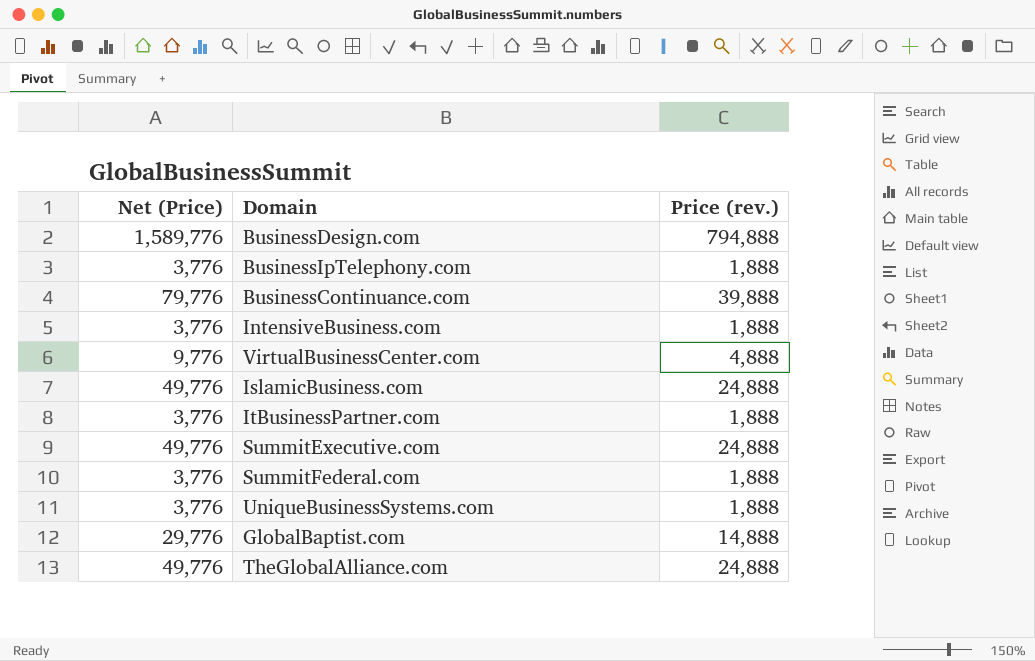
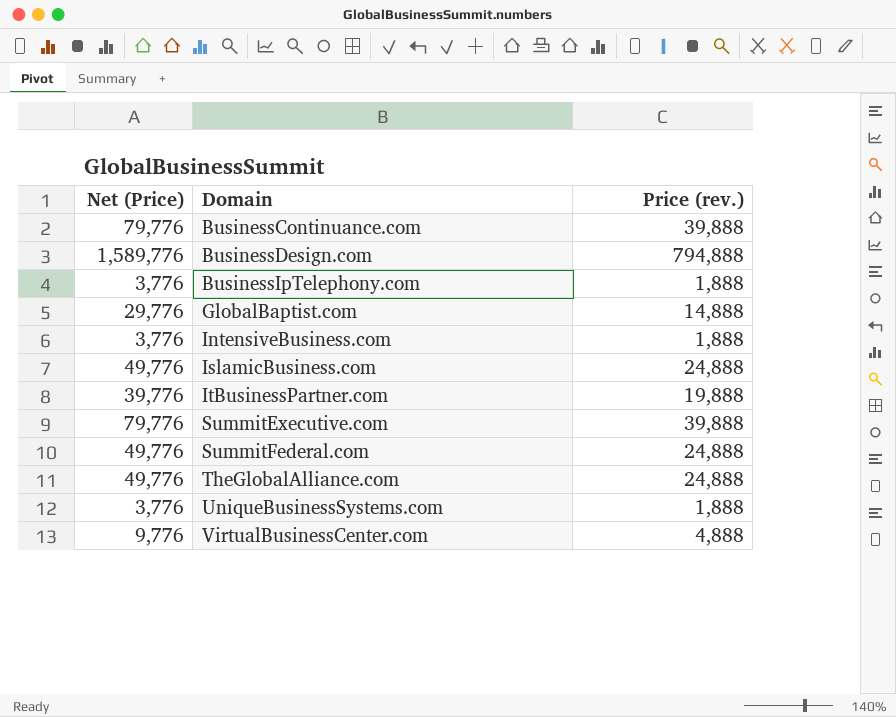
row order: none -> Domain ascending
ItBusinessPartner.com | Net (Price): 3,776 -> 39,776
ItBusinessPartner.com | Price (rev.): 1,888 -> 19,888
SummitExecutive.com | Net (Price): 49,776 -> 79,776
SummitExecutive.com | Price (rev.): 24,888 -> 39,888
SummitFederal.com | Net (Price): 3,776 -> 49,776
SummitFederal.com | Price (rev.): 1,888 -> 24,888

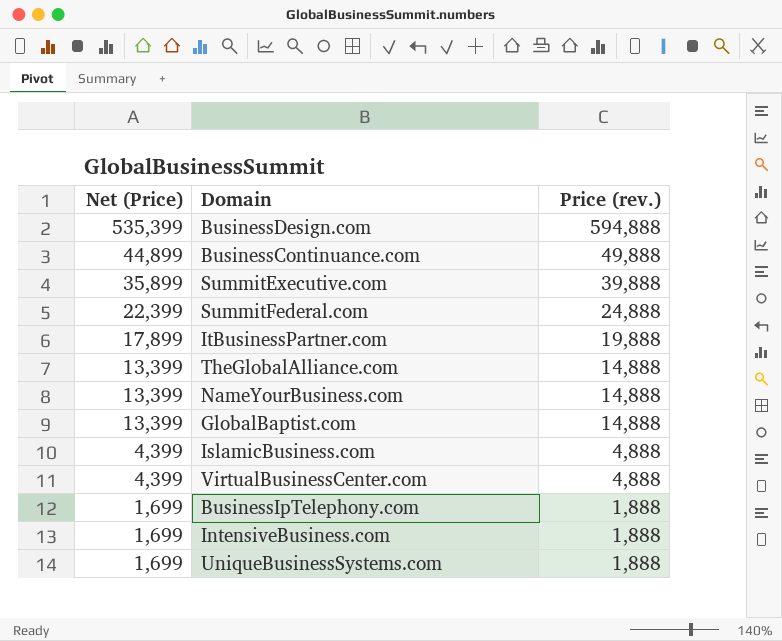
row order: Domain ascending -> Net (Price) descending
column Net (Price) | formula: [Price (rev.)] * 2 -> [Price (rev.)] * 0.9
BusinessDesign.com | Price (rev.): 794,888 -> 594,888
BusinessContinuance.com | Price (rev.): 39,888 -> 49,888
TheGlobalAlliance.com | Price (rev.): 24,888 -> 14,888
row NameYourBusiness.com: none -> 13,399 | 14,888
IslamicBusiness.com | Price (rev.): 24,888 -> 4,888

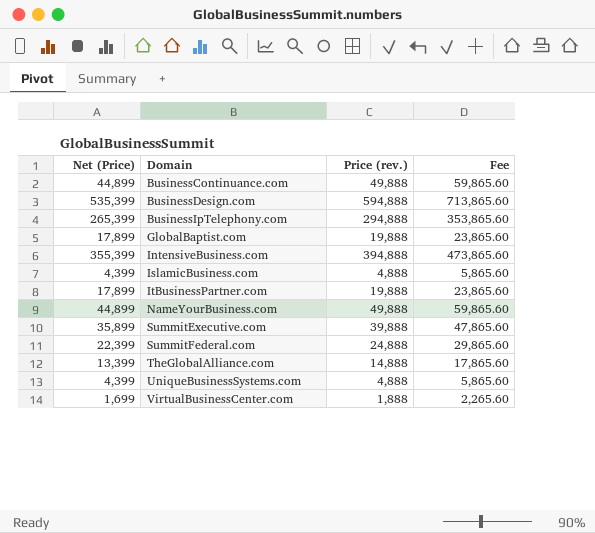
row order: Net (Price) descending -> Domain ascending
column Fee | formula: none -> [Price (rev.)] * 1.2
BusinessIpTelephony.com | Net (Price): 1,699 -> 265,399
BusinessIpTelephony.com | Price (rev.): 1,888 -> 294,888
GlobalBaptist.com | Net (Price): 13,399 -> 17,899
GlobalBaptist.com | Price (rev.): 14,888 -> 19,888
IntensiveBusiness.com | Net (Price): 1,699 -> 355,399
IntensiveBusiness.com | Price (rev.): 1,888 -> 394,888
NameYourBusiness.com | Net (Price): 13,399 -> 44,899
NameYourBusiness.com | Price (rev.): 14,888 -> 49,888
UniqueBusinessSystems.com | Net (Price): 1,699 -> 4,399
UniqueBusinessSystems.com | Price (rev.): 1,888 -> 4,888
VirtualBusinessCenter.com | Net (Price): 4,399 -> 1,699
VirtualBusinessCenter.com | Price (rev.): 4,888 -> 1,888

